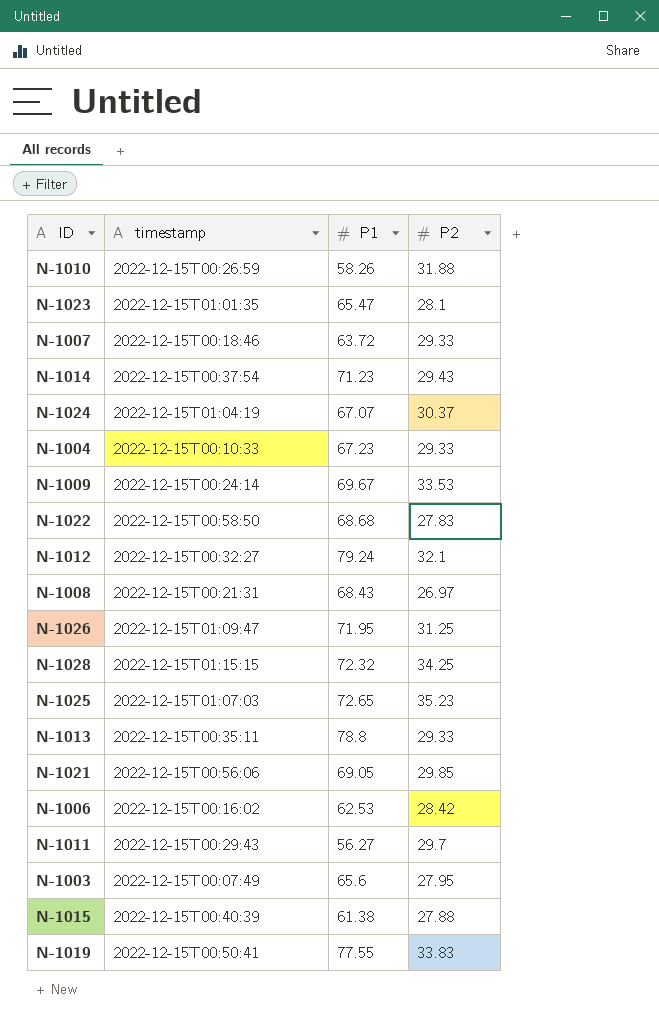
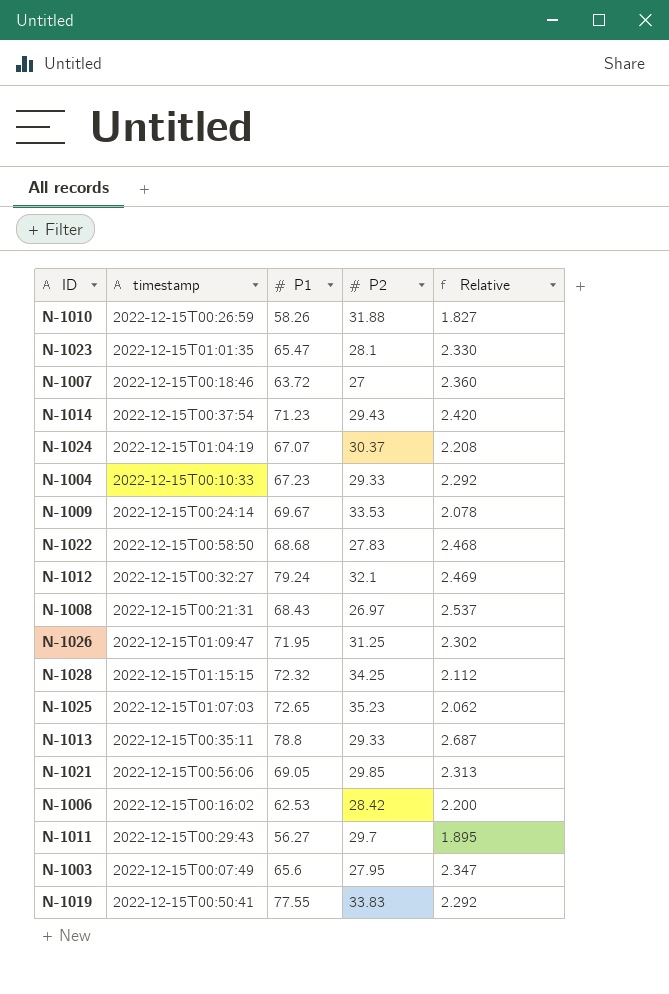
column Relative | formula: none -> [P1] / [P2]
row N-1015: 2022-12-15T00:40:39 | 61.38 | 27.88 -> none
N-1007 | P2: 29.33 -> 27

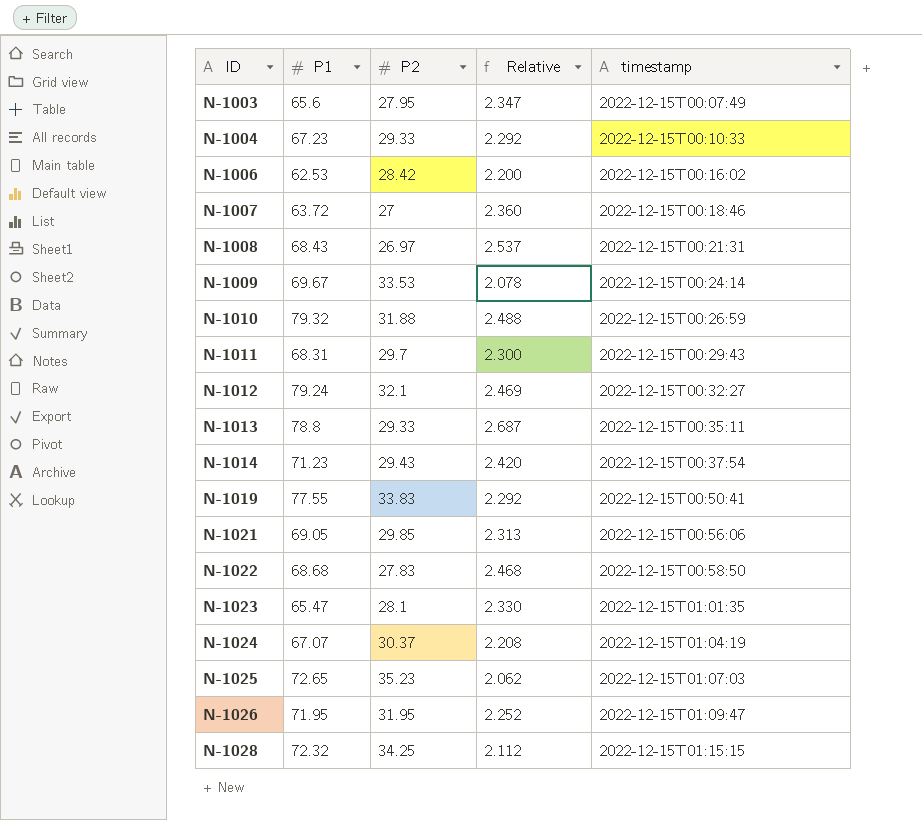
row order: none -> ID ascending
column timestamp | position: 2 -> 5
N-1010 | P1: 58.26 -> 79.32
N-1010 | Relative: 1.827 -> 2.488
N-1011 | P1: 56.27 -> 68.31
N-1011 | Relative: 1.895 -> 2.300
N-1026 | P2: 31.25 -> 31.95
N-1026 | Relative: 2.302 -> 2.252

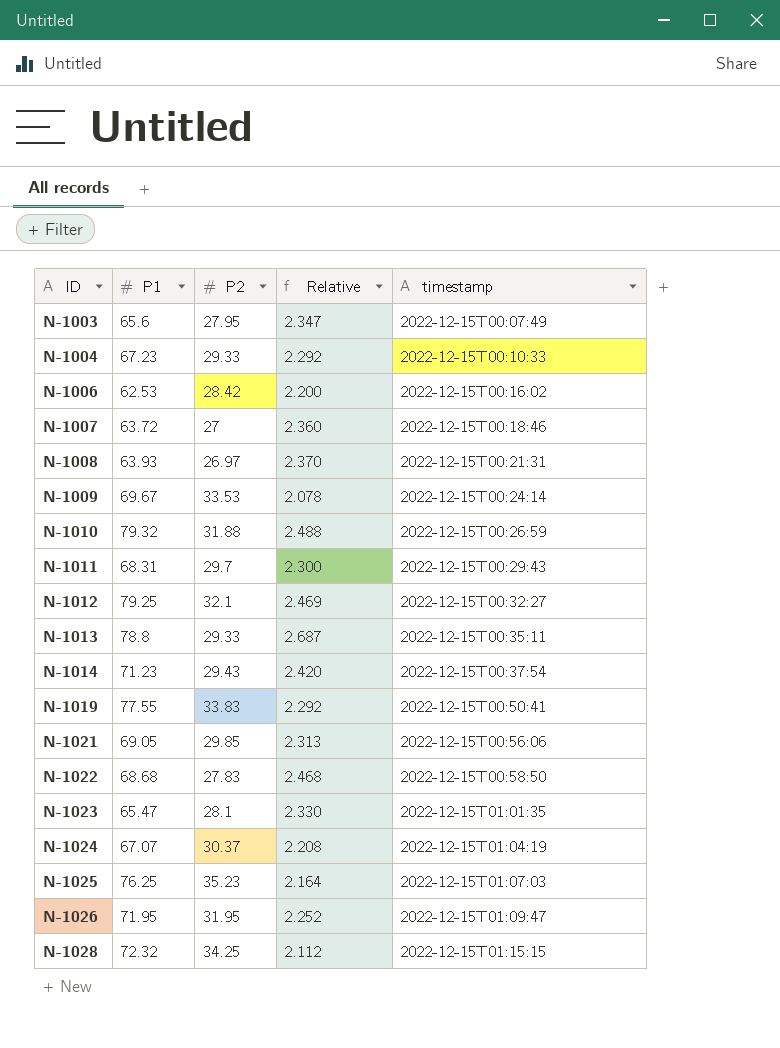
N-1008 | P1: 68.43 -> 63.93
N-1008 | Relative: 2.537 -> 2.370
N-1012 | P1: 79.24 -> 79.25
N-1025 | P1: 72.65 -> 76.25
N-1025 | Relative: 2.062 -> 2.164

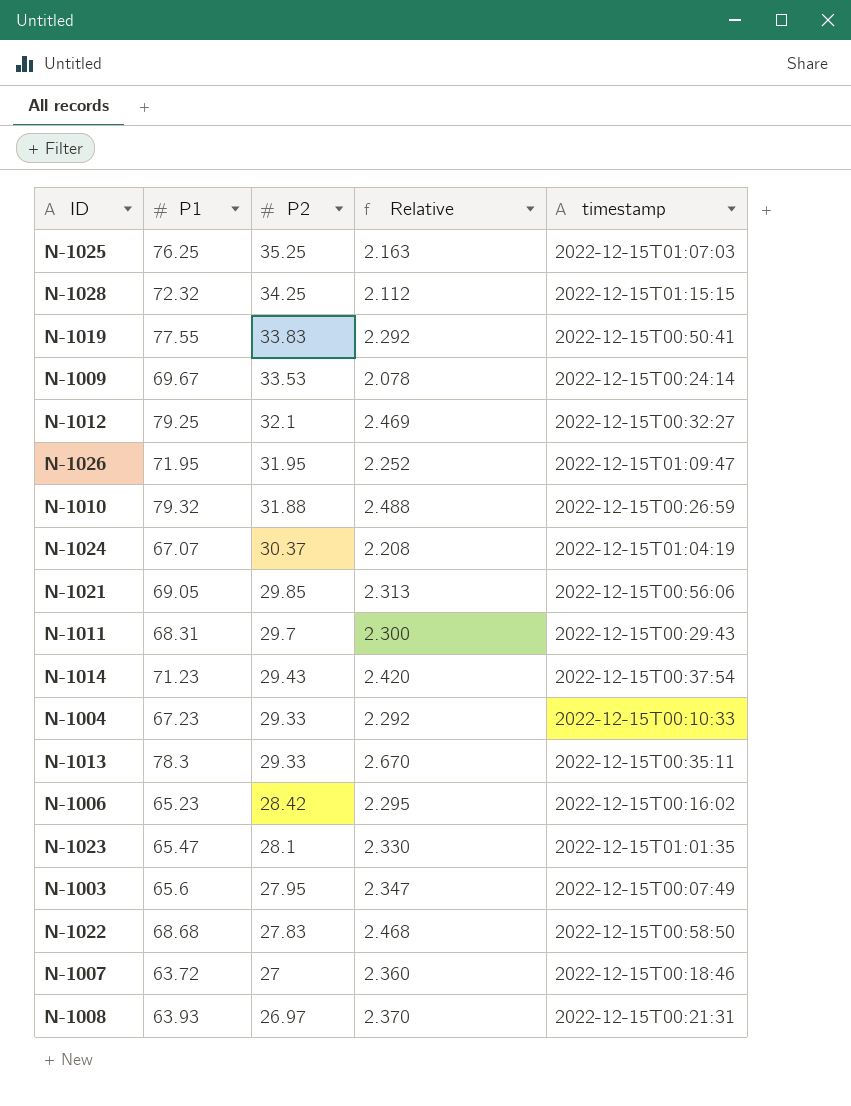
row order: ID ascending -> P2 descending
N-1025 | P2: 35.23 -> 35.25
N-1025 | Relative: 2.164 -> 2.163
N-1013 | P1: 78.8 -> 78.3
N-1013 | Relative: 2.687 -> 2.670
N-1006 | P1: 62.53 -> 65.23
N-1006 | Relative: 2.200 -> 2.295

